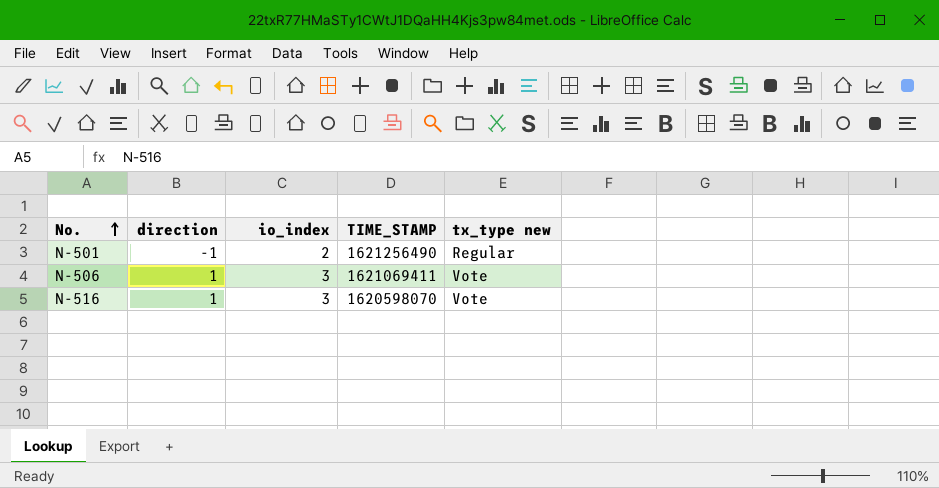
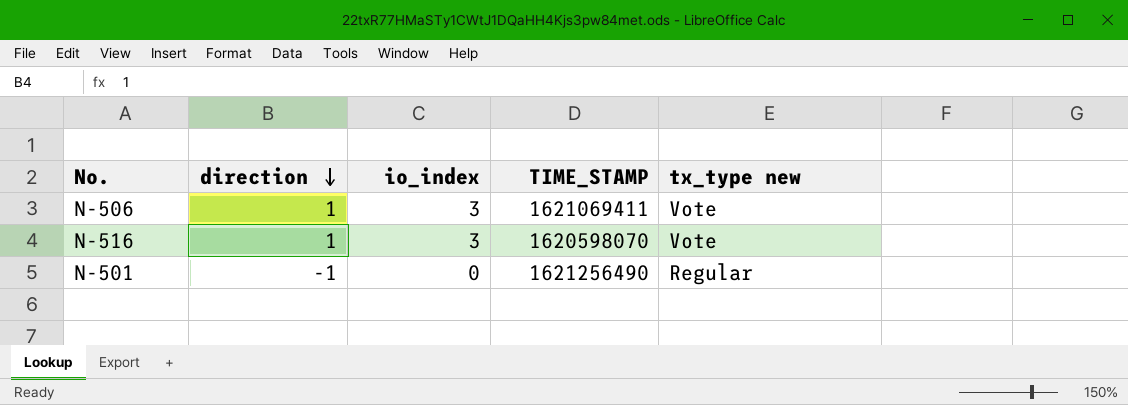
row order: No. ascending -> direction descending
N-501 | io_index: 2 -> 0

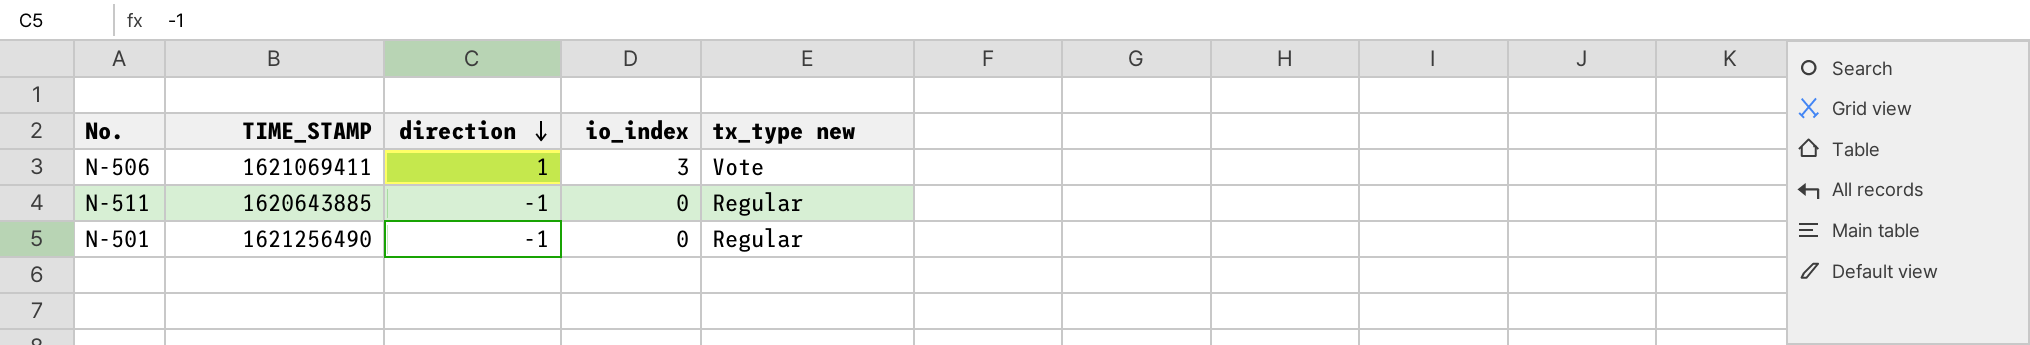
column TIME_STAMP | position: 4 -> 2
row N-516: 1 | 3 | 1620598070 | Vote -> none
row N-511: none -> 1620643885 | -1 | 0 | Regular

